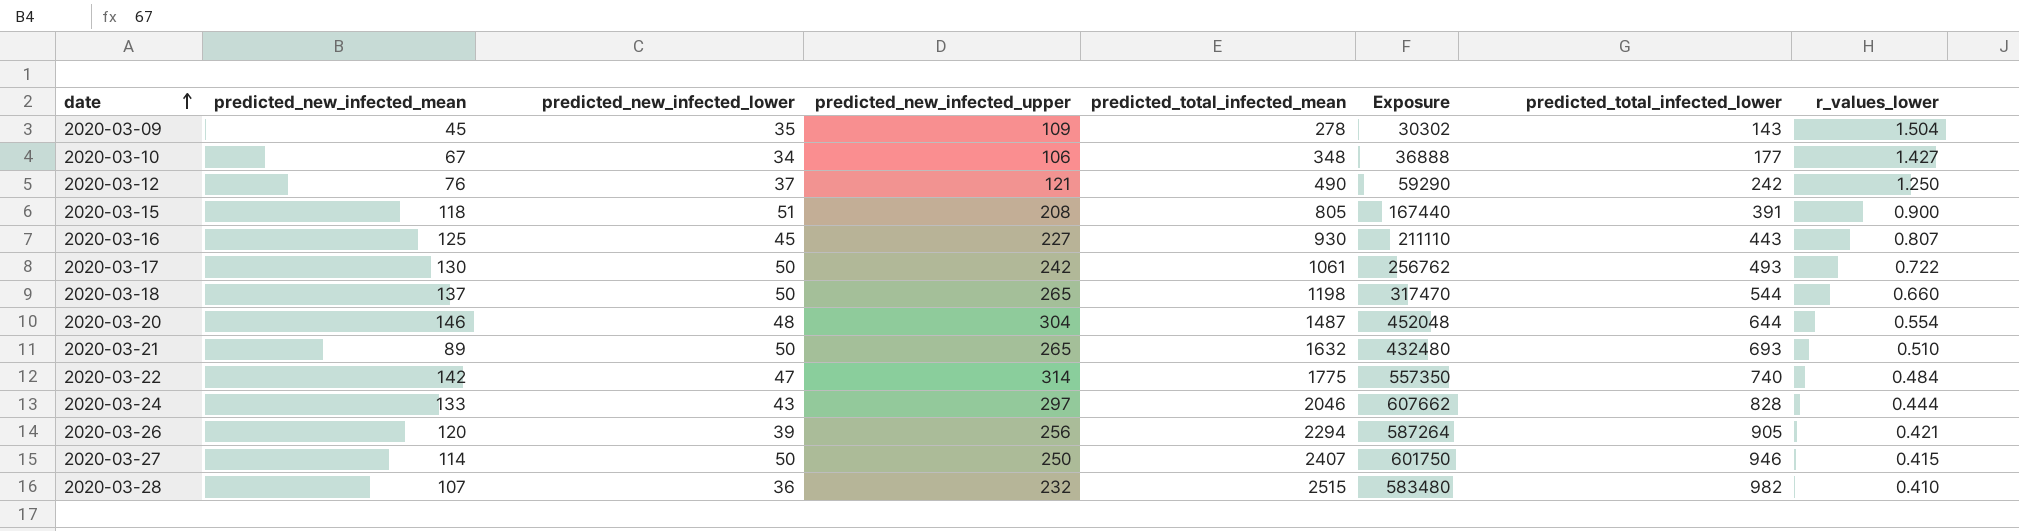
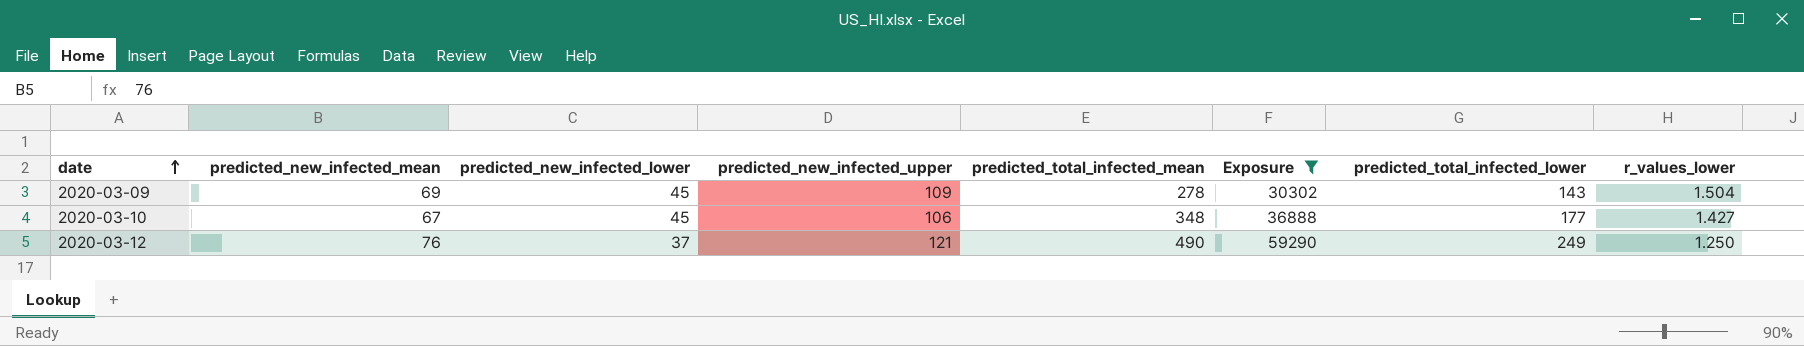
filter: none -> Exposure <= 59290
2020-03-09 | predicted_new_infected_mean: 45 -> 69
2020-03-09 | predicted_new_infected_lower: 35 -> 45
2020-03-10 | predicted_new_infected_lower: 34 -> 45
2020-03-12 | predicted_total_infected_lower: 242 -> 249

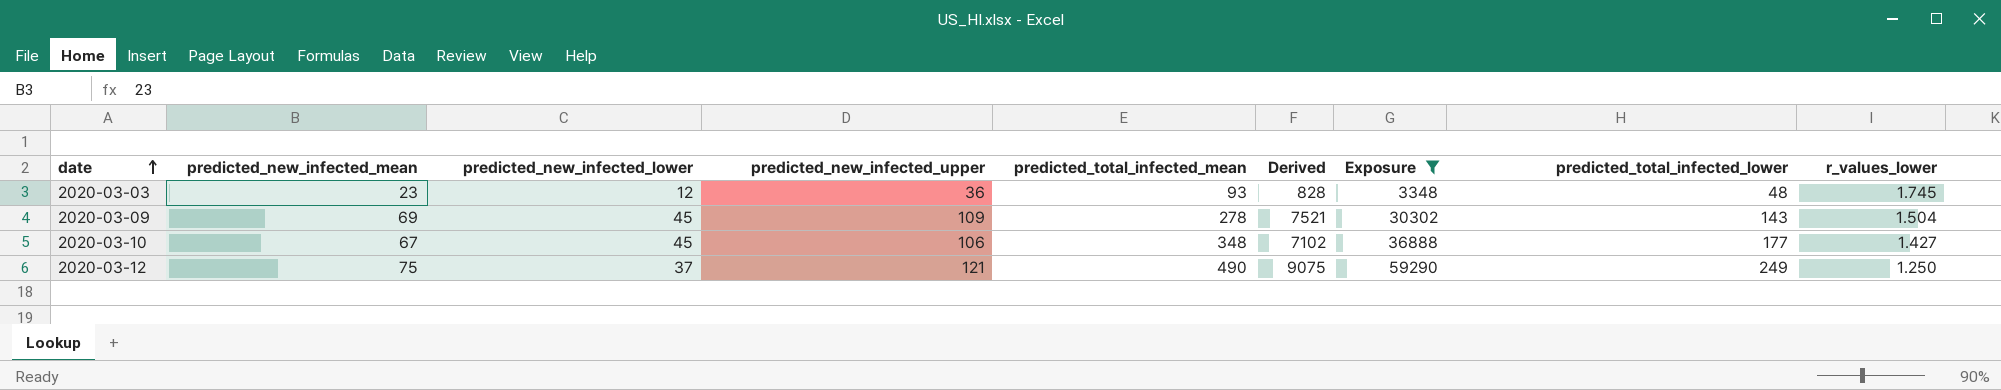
column Derived | formula: none -> [predicted_new_infected_mean] * [predicted_new_infected_upper]
row 2020-03-03: none -> 23 | 12 | 36 | 93 | 828 | 3348 | 48 | 1.745
2020-03-12 | predicted_new_infected_mean: 76 -> 75

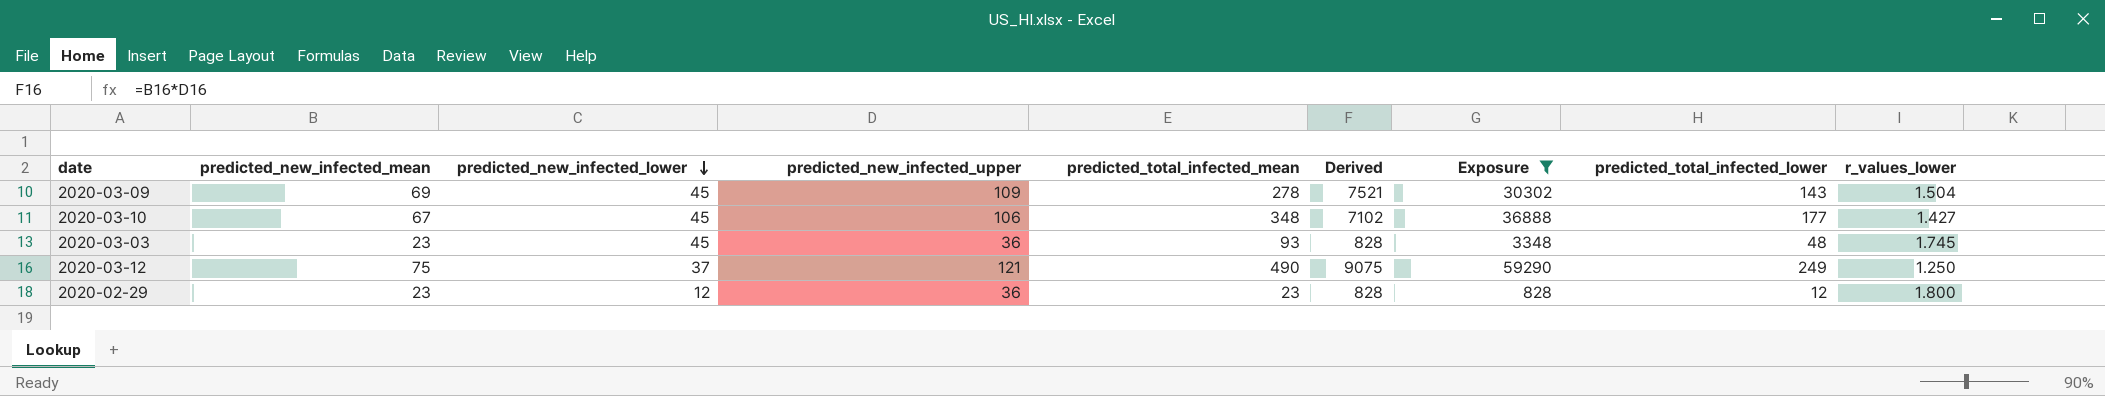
row order: date ascending -> predicted_new_infected_lower descending
2020-03-03 | predicted_new_infected_lower: 12 -> 45
row 2020-02-29: none -> 23 | 12 | 36 | 23 | 828 | 828 | 12 | 1.800

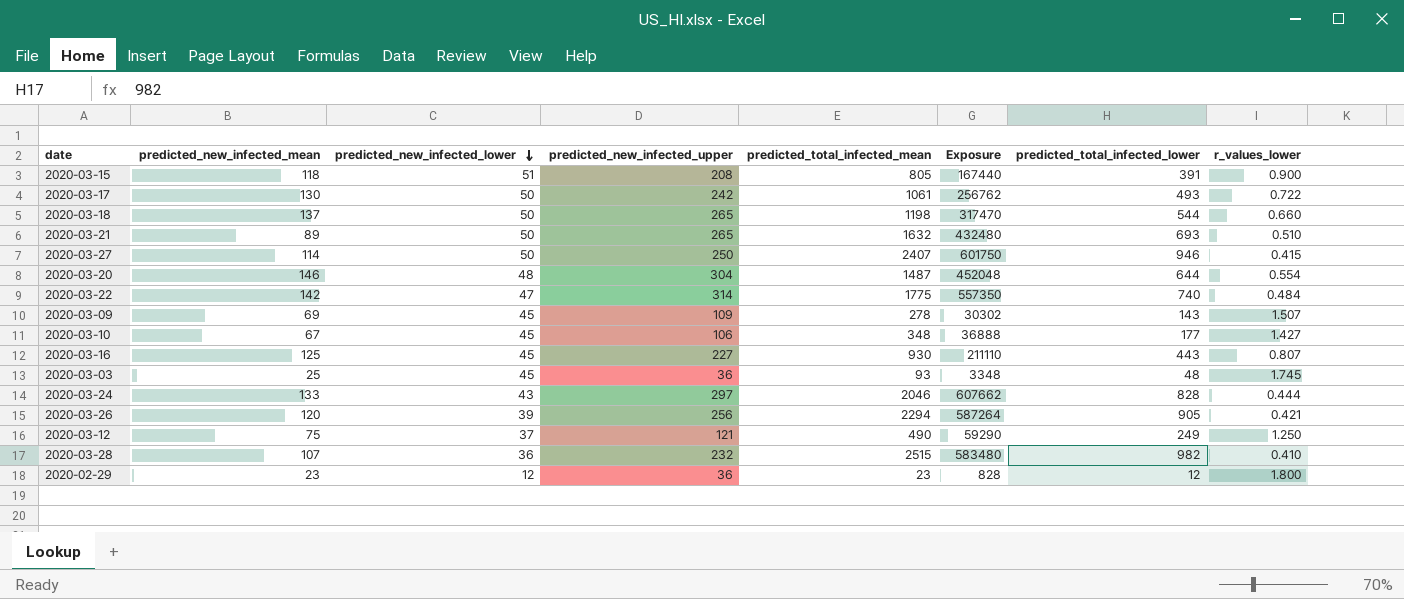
filter: Exposure <= 59290 -> none
column Derived | formula: [predicted_new_infected_mean] * [predicted_new_infected_upper] -> none
2020-03-09 | r_values_lower: 1.504 -> 1.507
2020-03-03 | predicted_new_infected_mean: 23 -> 25

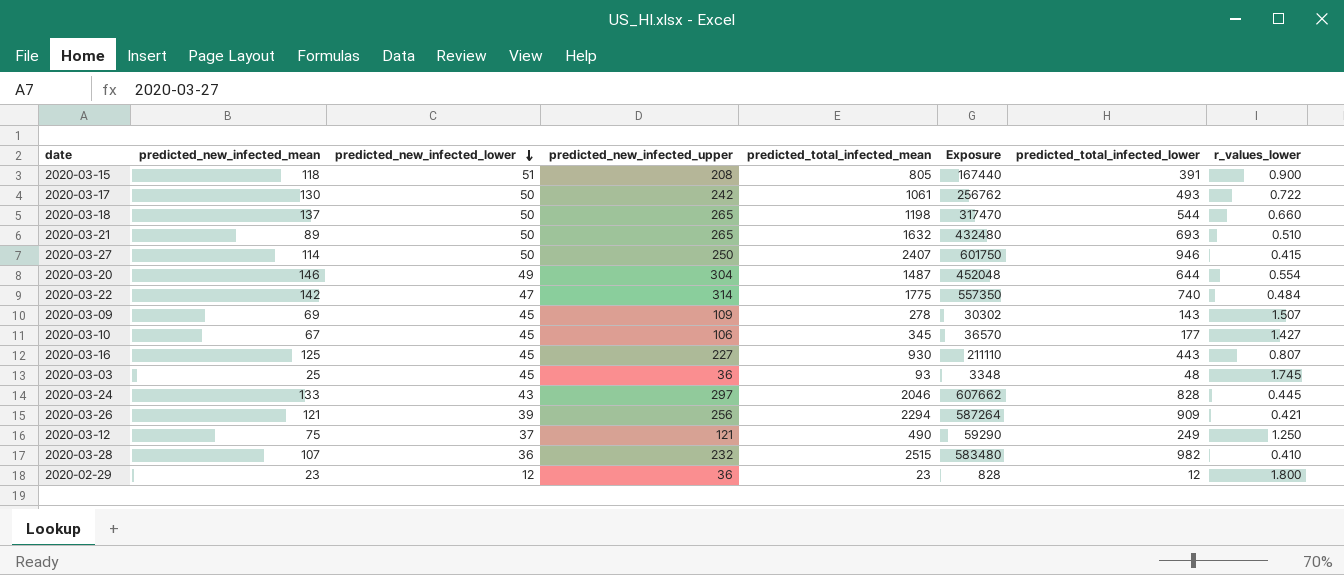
2020-03-20 | predicted_new_infected_lower: 48 -> 49
2020-03-10 | predicted_total_infected_mean: 348 -> 345
2020-03-10 | Exposure: 36888 -> 36570
2020-03-24 | r_values_lower: 0.444 -> 0.445
2020-03-26 | predicted_new_infected_mean: 120 -> 121
2020-03-26 | predicted_total_infected_lower: 905 -> 909

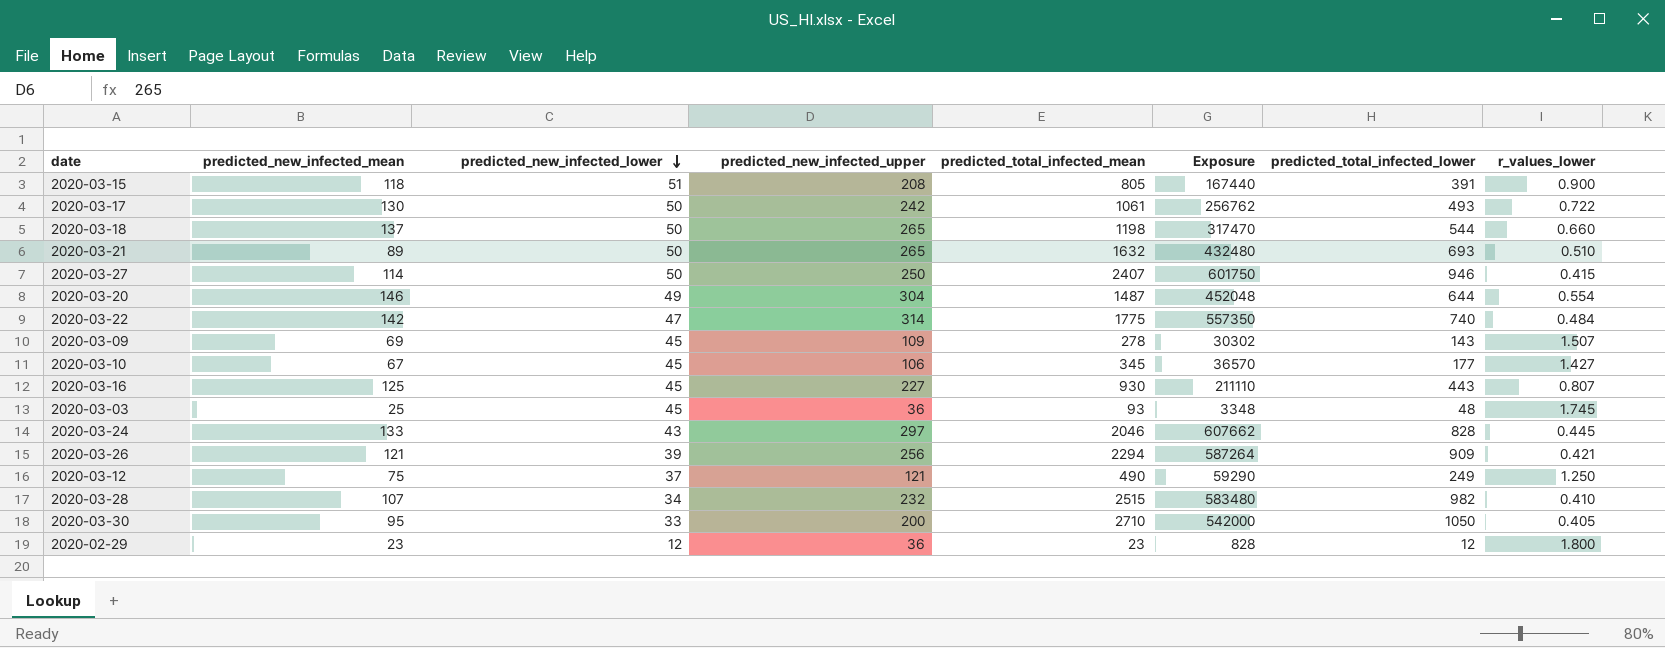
2020-03-28 | predicted_new_infected_lower: 36 -> 34
row 2020-03-30: none -> 95 | 33 | 200 | 2710 | 542000 | 1050 | 0.405

